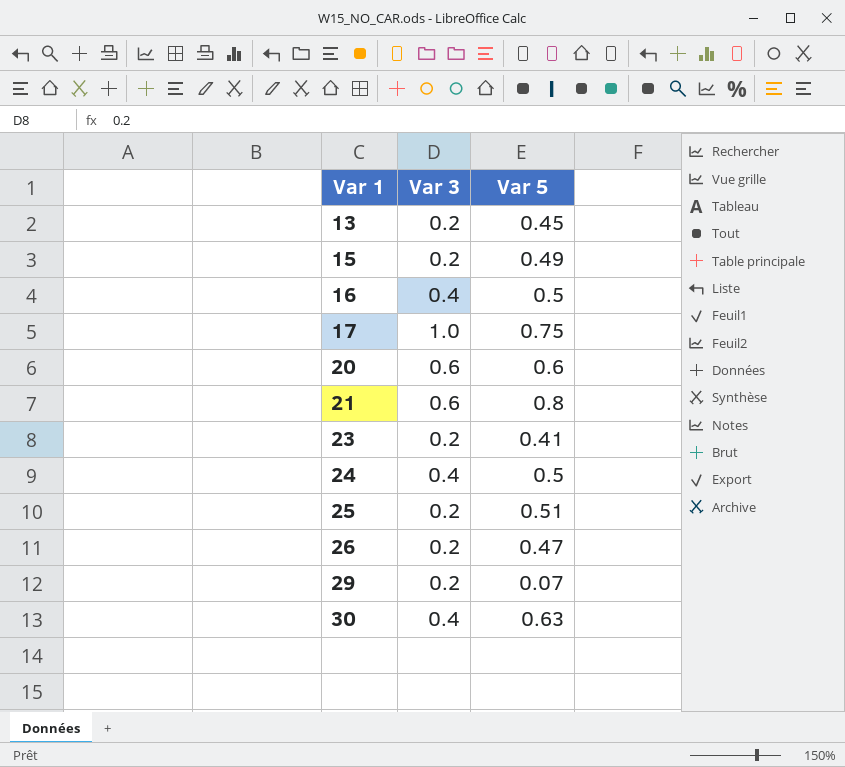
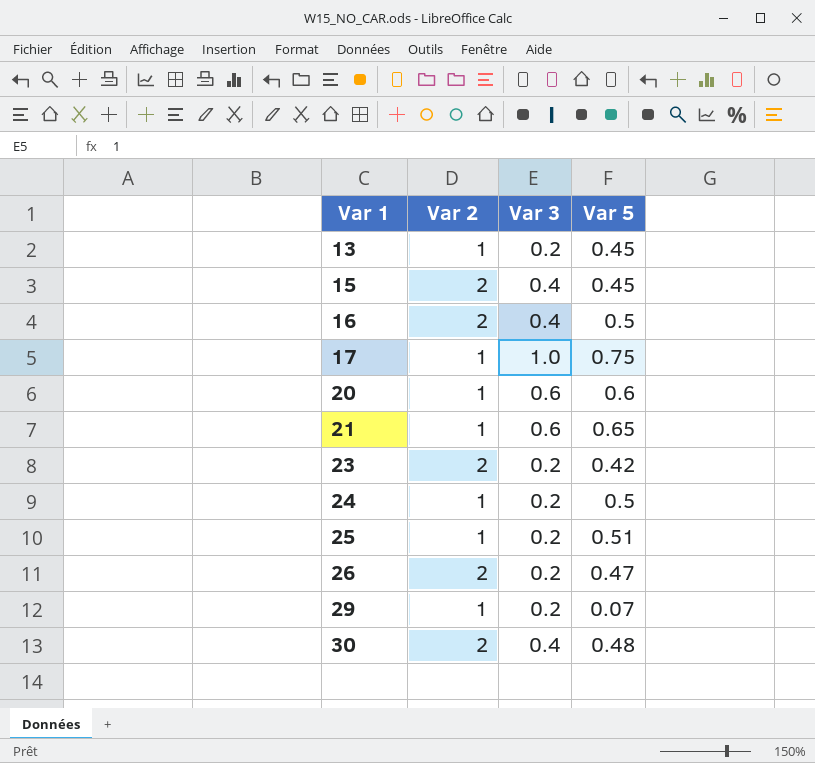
column Var 2 | position: none -> 2
15 | Var 3: 0.2 -> 0.4
15 | Var 5: 0.49 -> 0.45
21 | Var 5: 0.8 -> 0.65
23 | Var 5: 0.41 -> 0.42
24 | Var 3: 0.4 -> 0.2
30 | Var 5: 0.63 -> 0.48

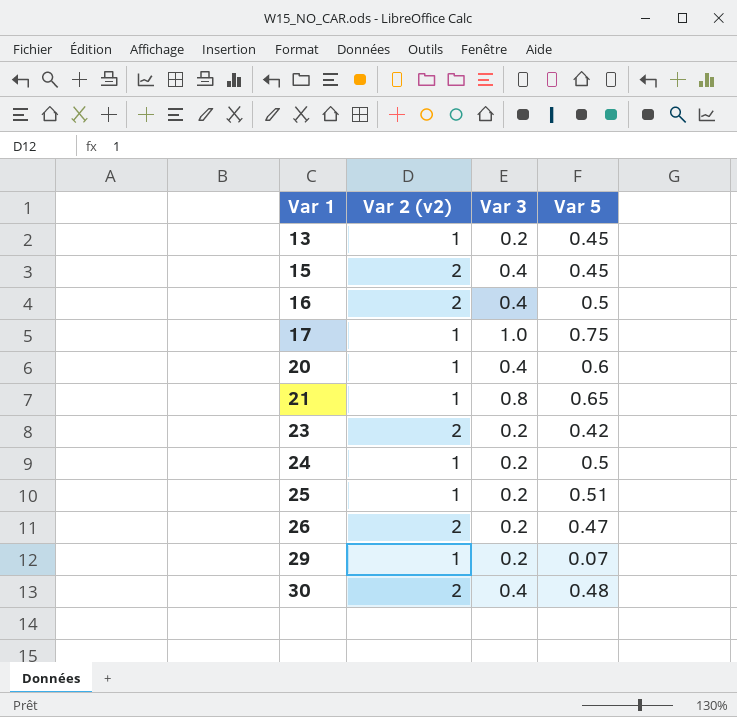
column name: Var 2 -> Var 2 (v2)
20 | Var 3: 0.6 -> 0.4
21 | Var 3: 0.6 -> 0.8

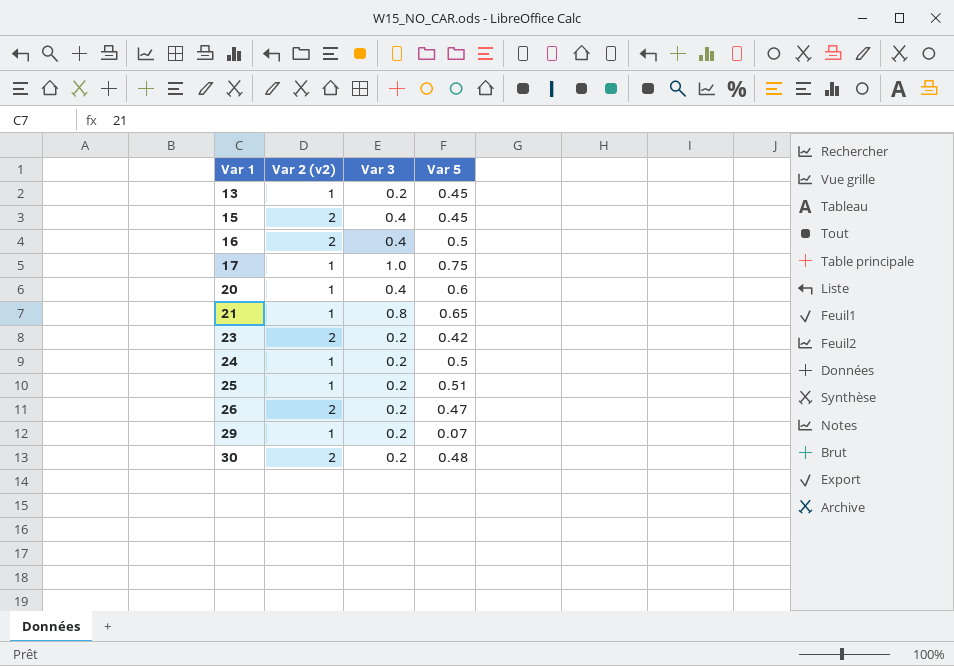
30 | Var 3: 0.4 -> 0.2

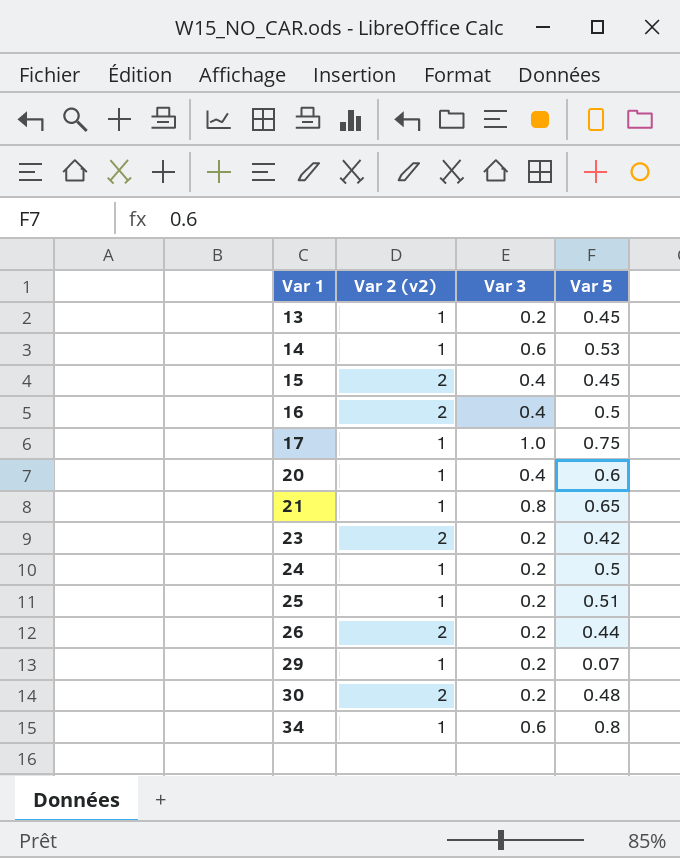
row 14: none -> 1 | 0.6 | 0.53
26 | Var 5: 0.47 -> 0.44
row 34: none -> 1 | 0.6 | 0.8

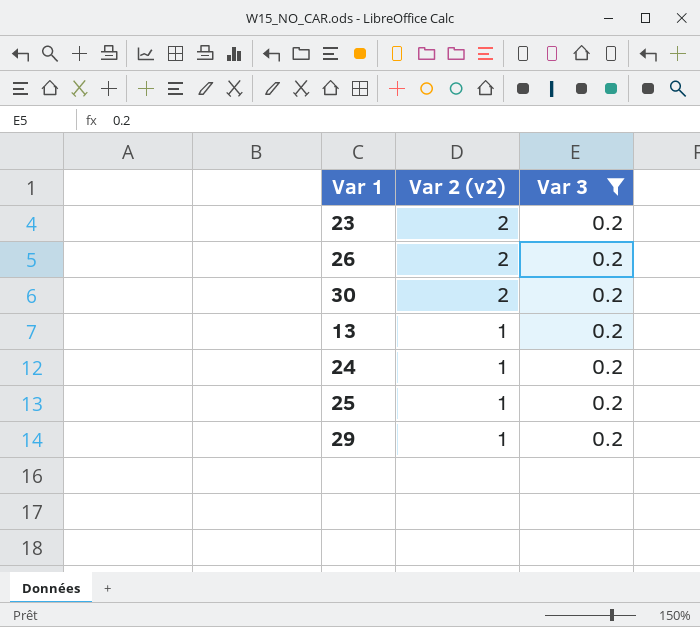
filter: none -> Var 3 = 0.2
row order: Var 1 ascending -> Var 2 (v2) descending
column Var 5 | position: 4 -> none

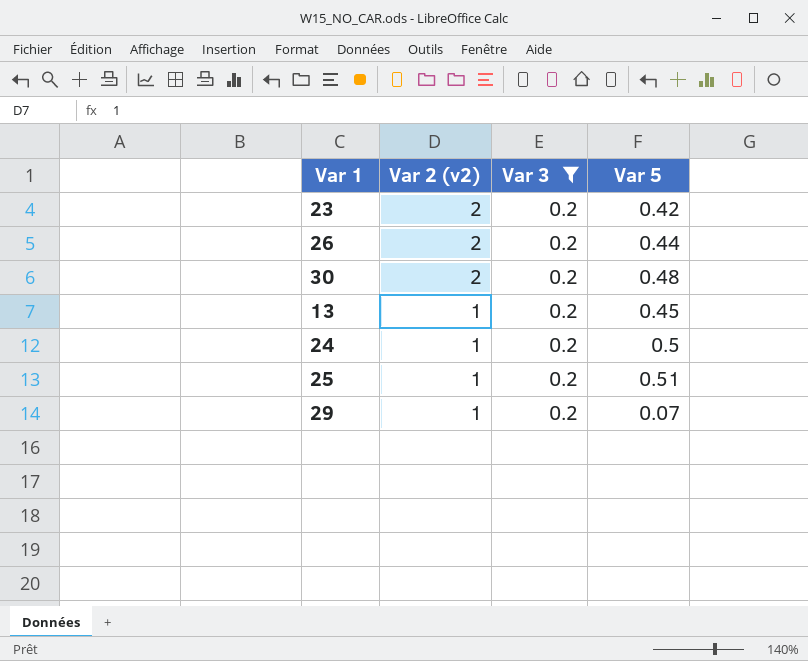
column Var 5 | position: none -> 4

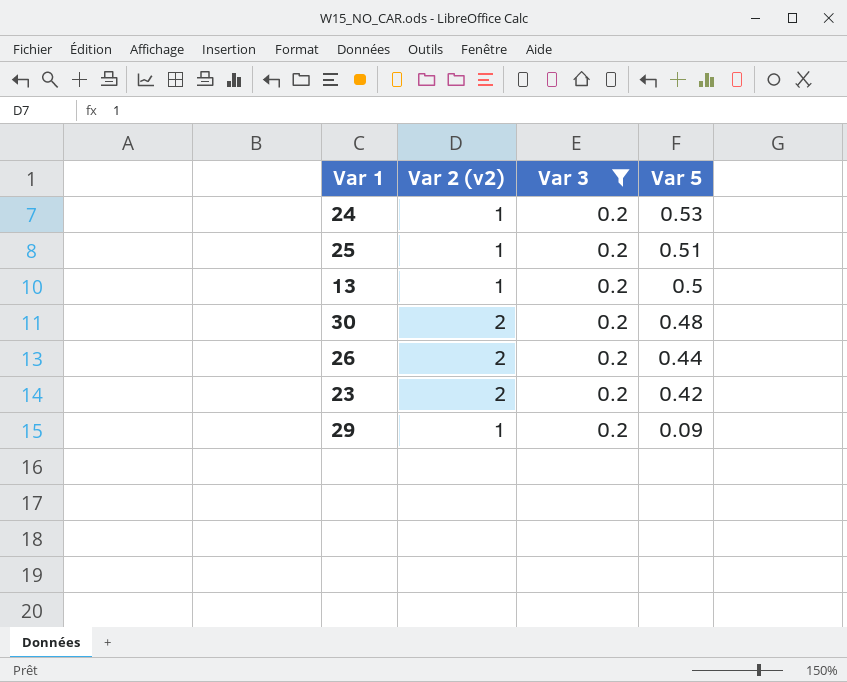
row order: Var 2 (v2) descending -> Var 5 descending
24 | Var 5: 0.5 -> 0.53
13 | Var 5: 0.45 -> 0.5
29 | Var 5: 0.07 -> 0.09

